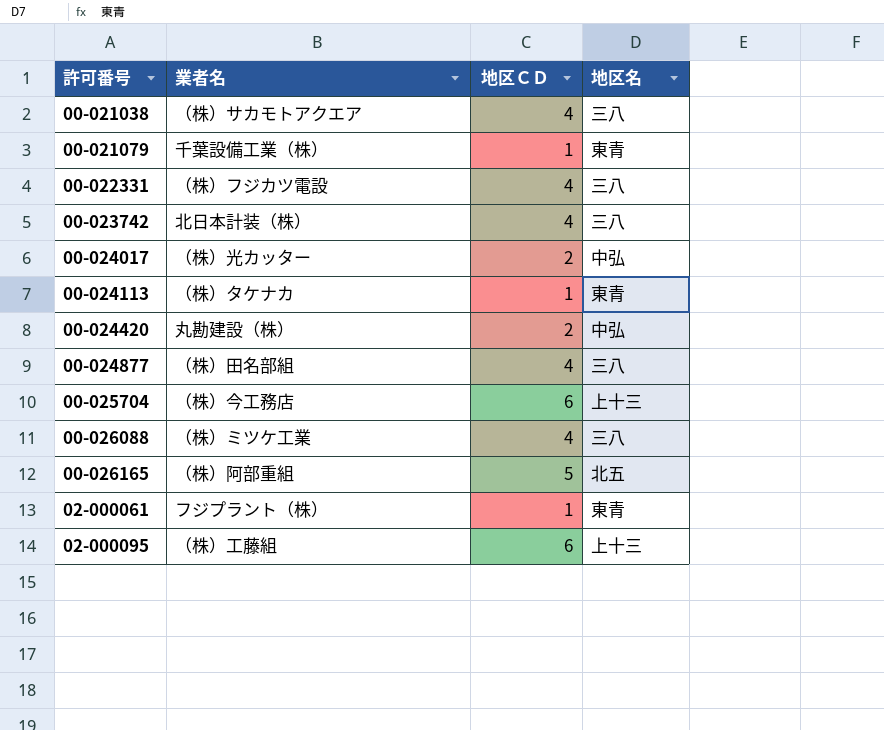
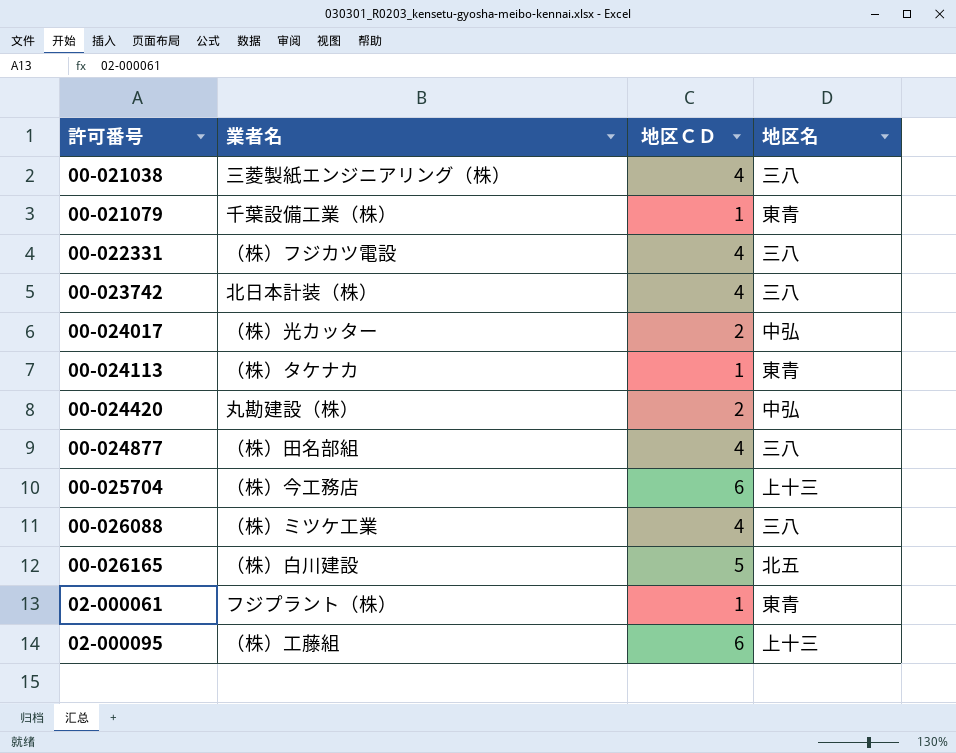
00-021038 | 業者名: （株）サカモトアクエア -> 三菱製紙エンジニアリング（株）
00-026165 | 業者名: （株）阿部重組 -> （株）白川建設

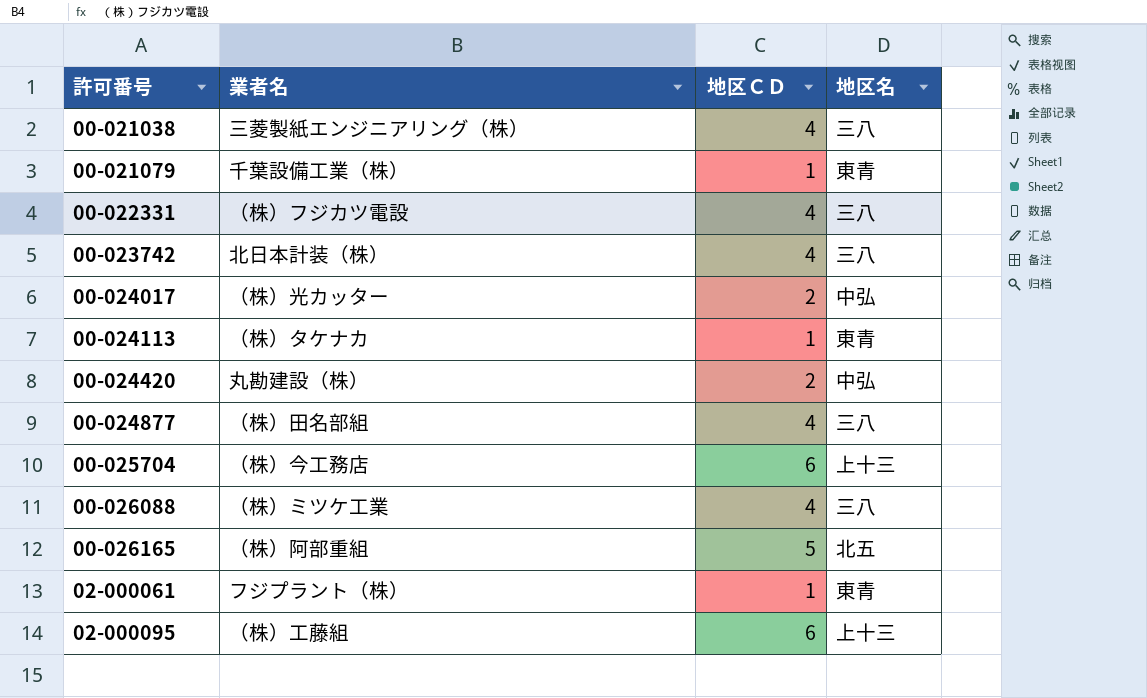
00-026165 | 業者名: （株）白川建設 -> （株）阿部重組

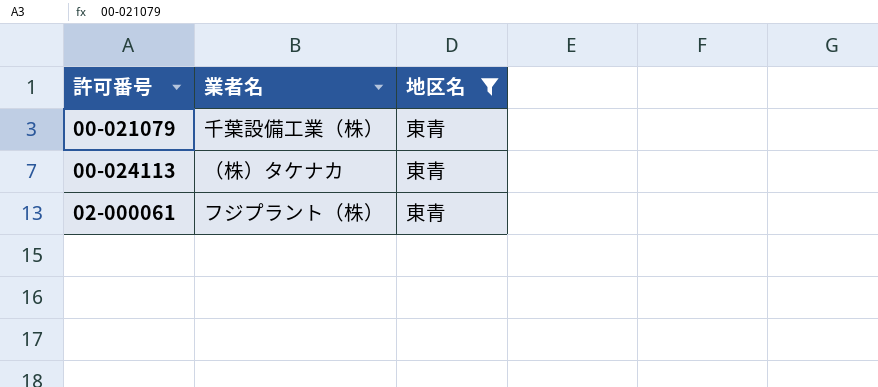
filter: none -> 地区名 = 東青
column 地区ＣＤ | position: 3 -> none

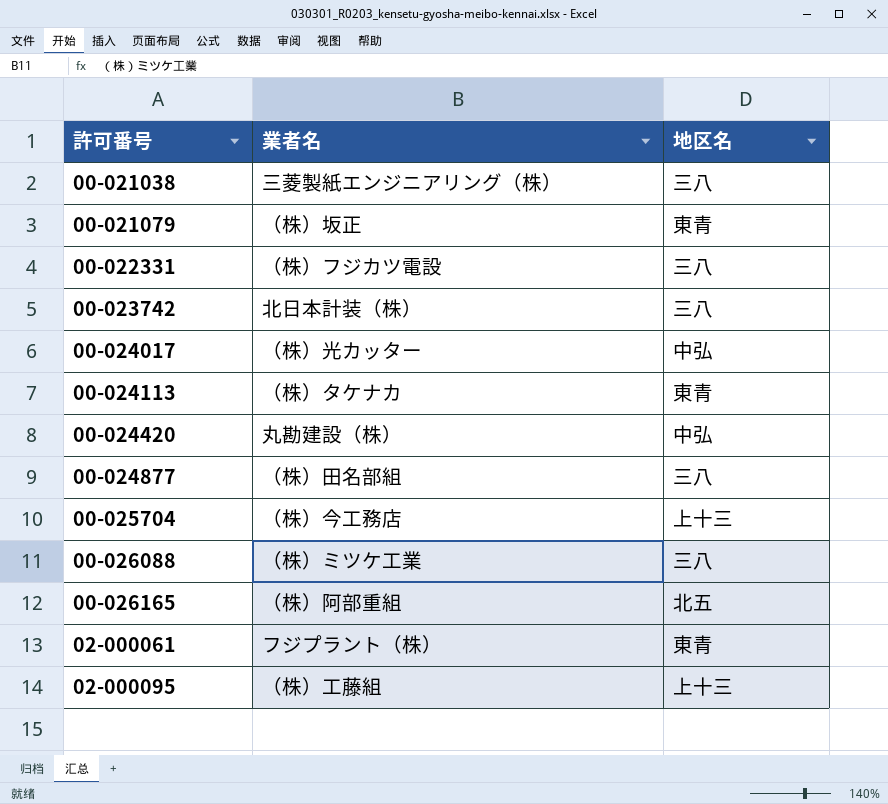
filter: 地区名 = 東青 -> none
00-021079 | 業者名: 千葉設備工業（株） -> （株）坂正

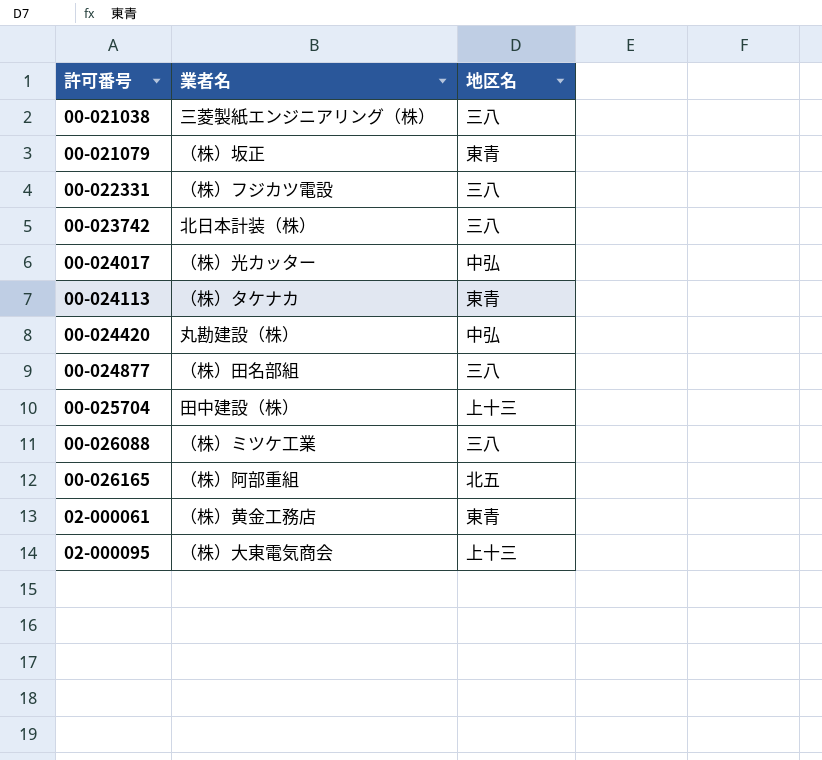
00-025704 | 業者名: （株）今工務店 -> 田中建設（株）
02-000061 | 業者名: フジプラント（株） -> （株）黄金工務店
02-000095 | 業者名: （株）工藤組 -> （株）大東電気商会

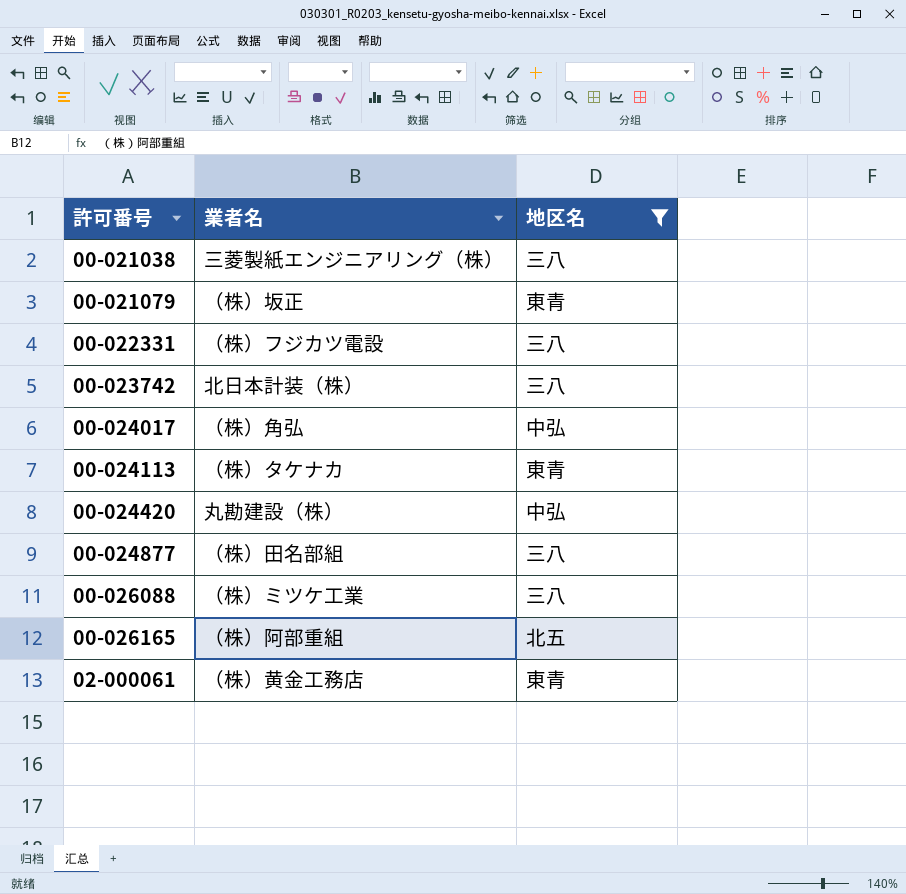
filter: none -> 地区名 != 上十三
00-024017 | 業者名: （株）光カッター -> （株）角弘

